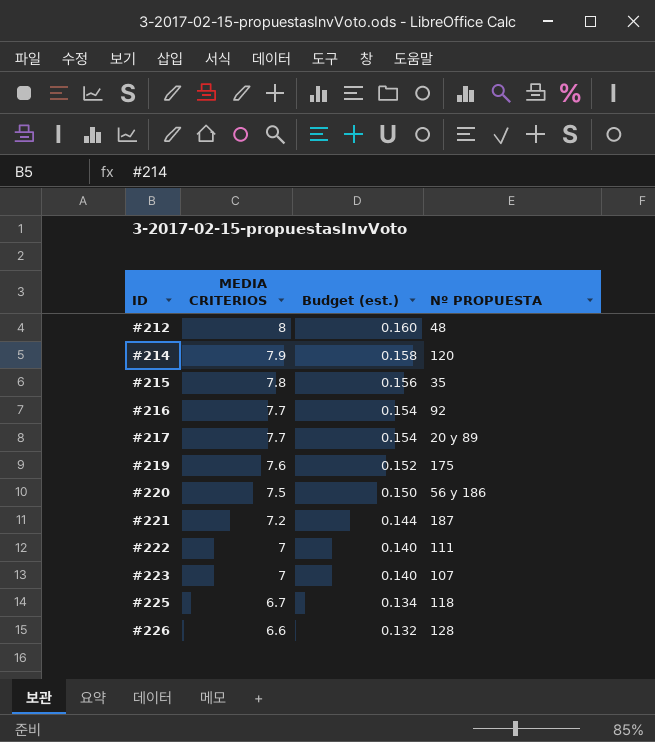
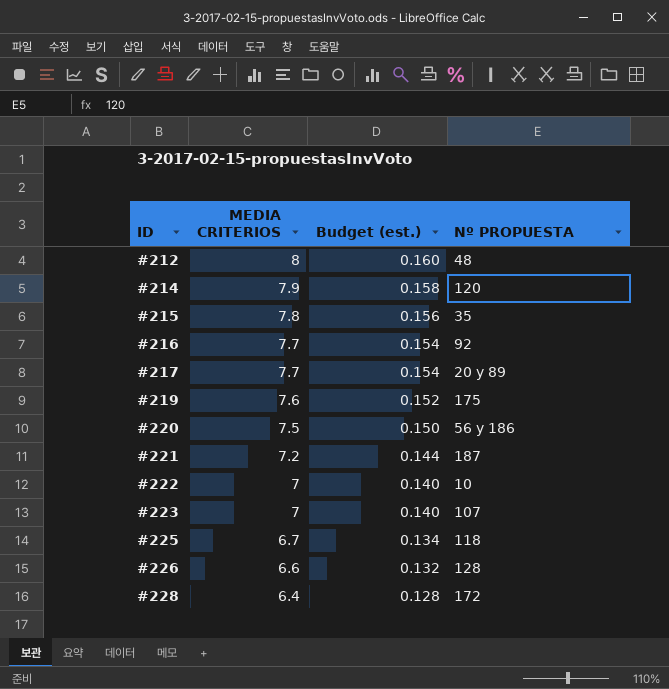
#222 | Nº PROPUESTA: 111 -> 10
row #228: none -> 6.4 | 0.128 | 172

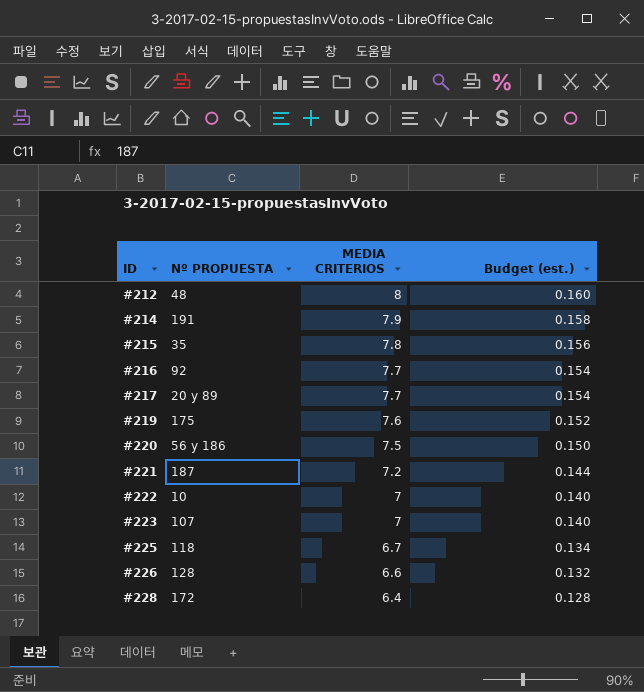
column Nº PROPUESTA | position: 4 -> 2
#214 | Nº PROPUESTA: 120 -> 191

